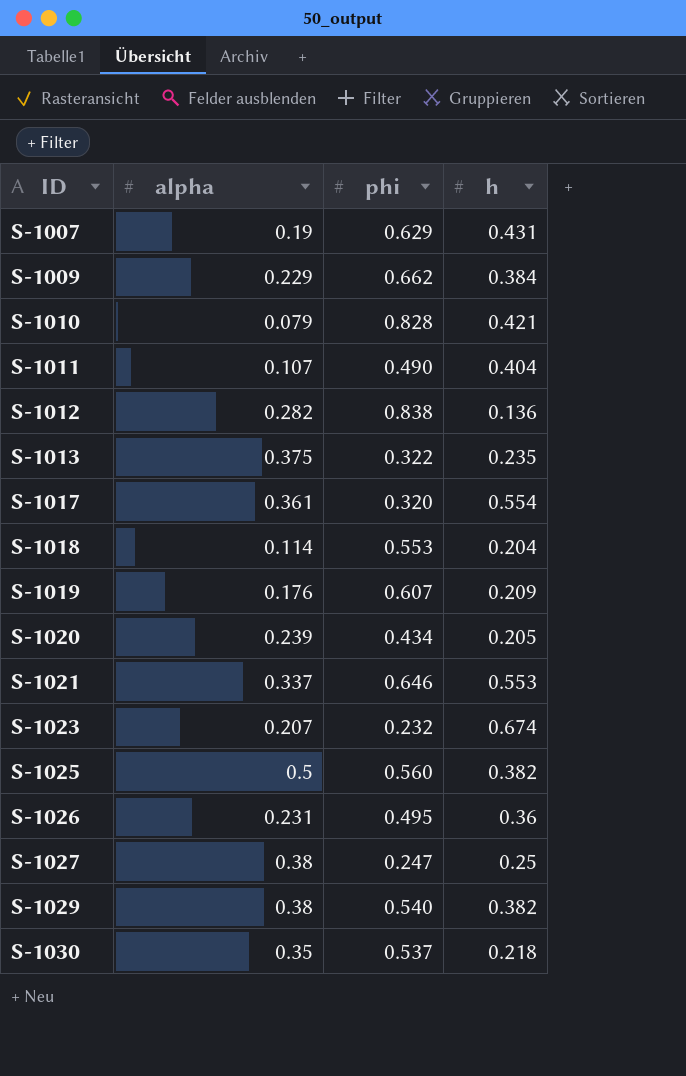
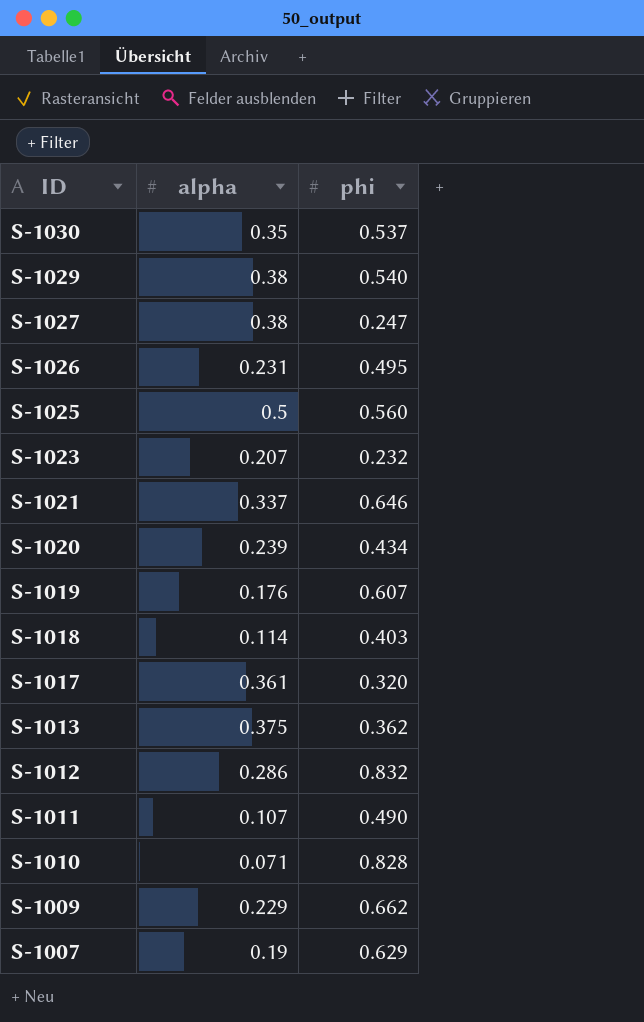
row order: ID ascending -> ID descending
column h | position: 4 -> none
S-1018 | phi: 0.553 -> 0.403
S-1013 | phi: 0.322 -> 0.362
S-1012 | alpha: 0.282 -> 0.286
S-1012 | phi: 0.838 -> 0.832
S-1010 | alpha: 0.079 -> 0.071

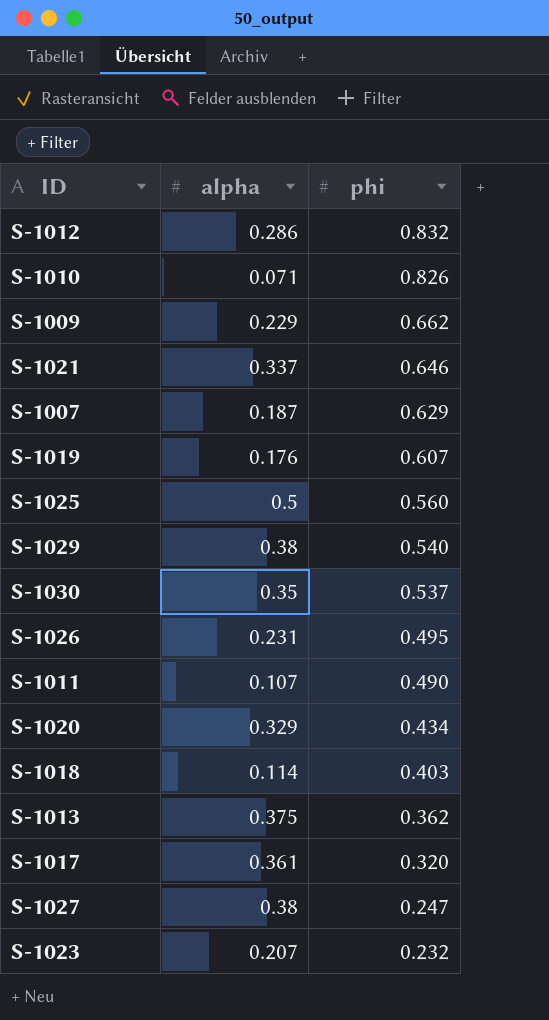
row order: ID descending -> phi descending
S-1010 | phi: 0.828 -> 0.826
S-1007 | alpha: 0.19 -> 0.187
S-1020 | alpha: 0.239 -> 0.329

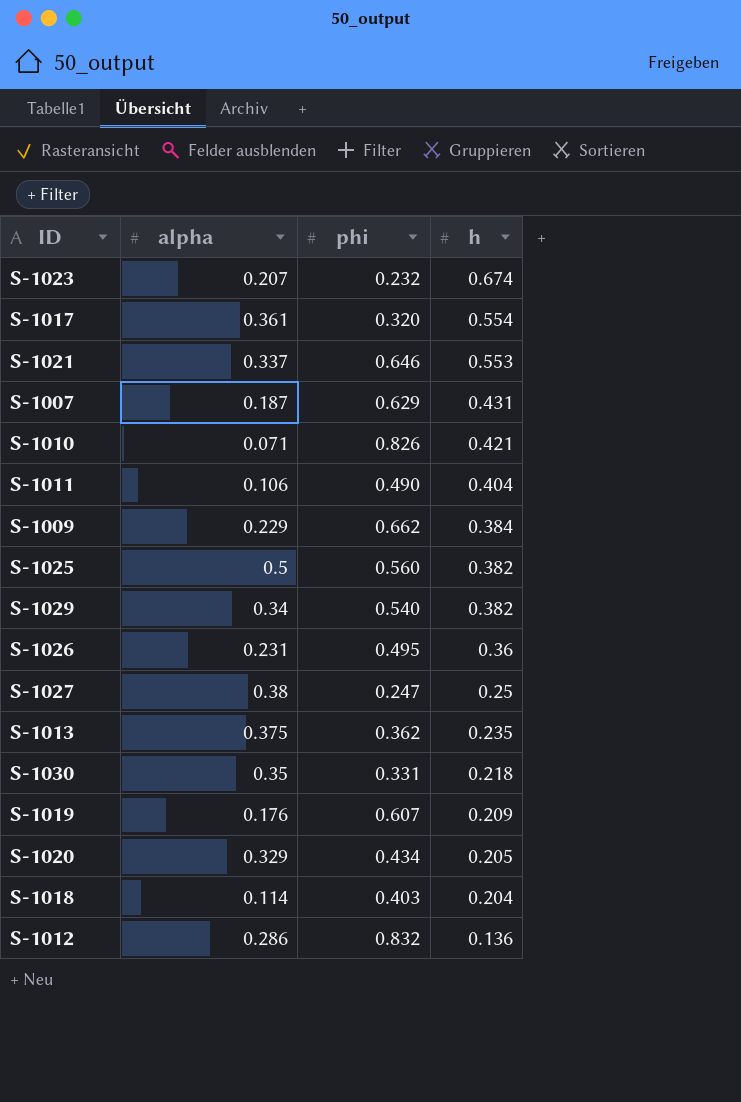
row order: phi descending -> h descending
column h | position: none -> 4
S-1011 | alpha: 0.107 -> 0.106
S-1029 | alpha: 0.38 -> 0.34
S-1030 | phi: 0.537 -> 0.331

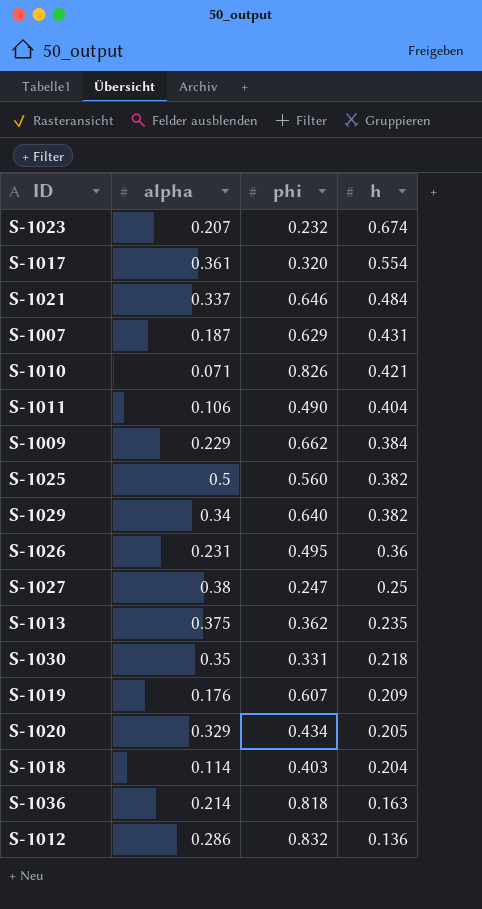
S-1021 | h: 0.553 -> 0.484
S-1029 | phi: 0.540 -> 0.640
row S-1036: none -> 0.214 | 0.818 | 0.163

